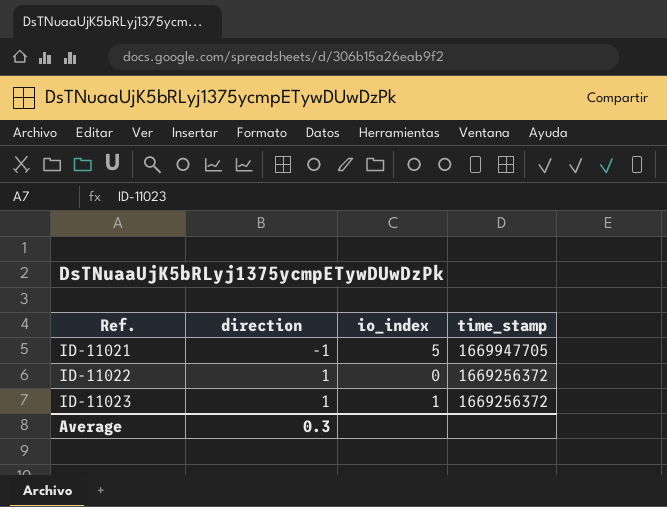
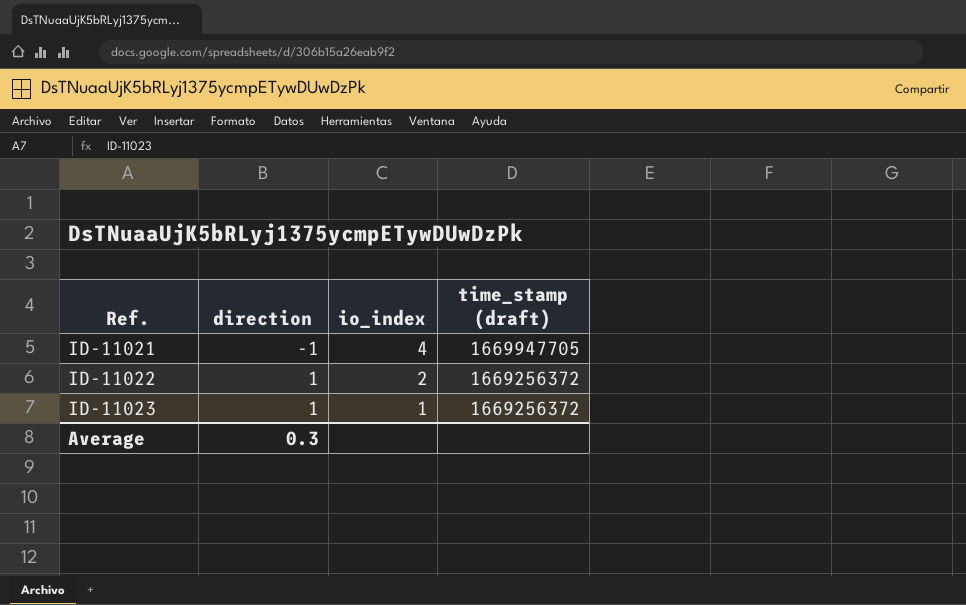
column name: time_stamp -> time_stamp (draft)
ID-11021 | io_index: 5 -> 4
ID-11022 | io_index: 0 -> 2

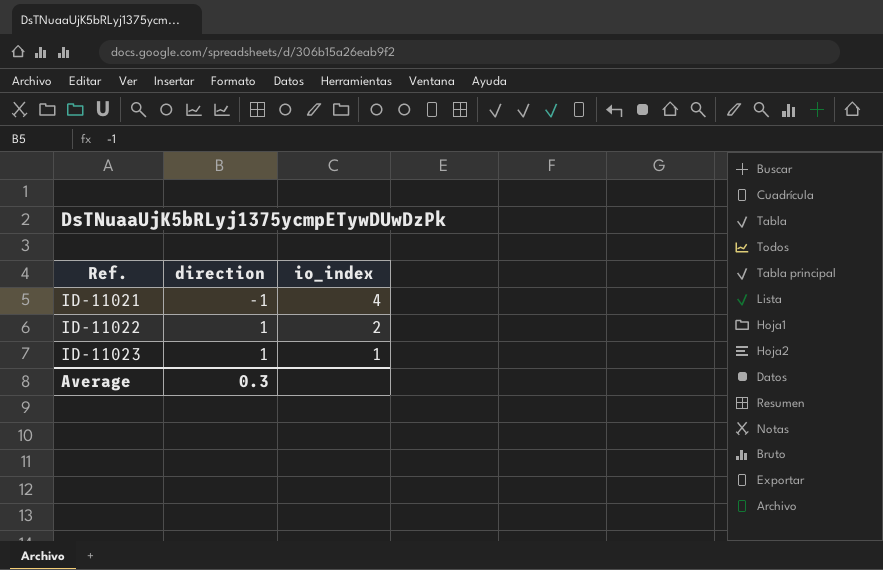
column time_stamp (draft) | position: 4 -> none

